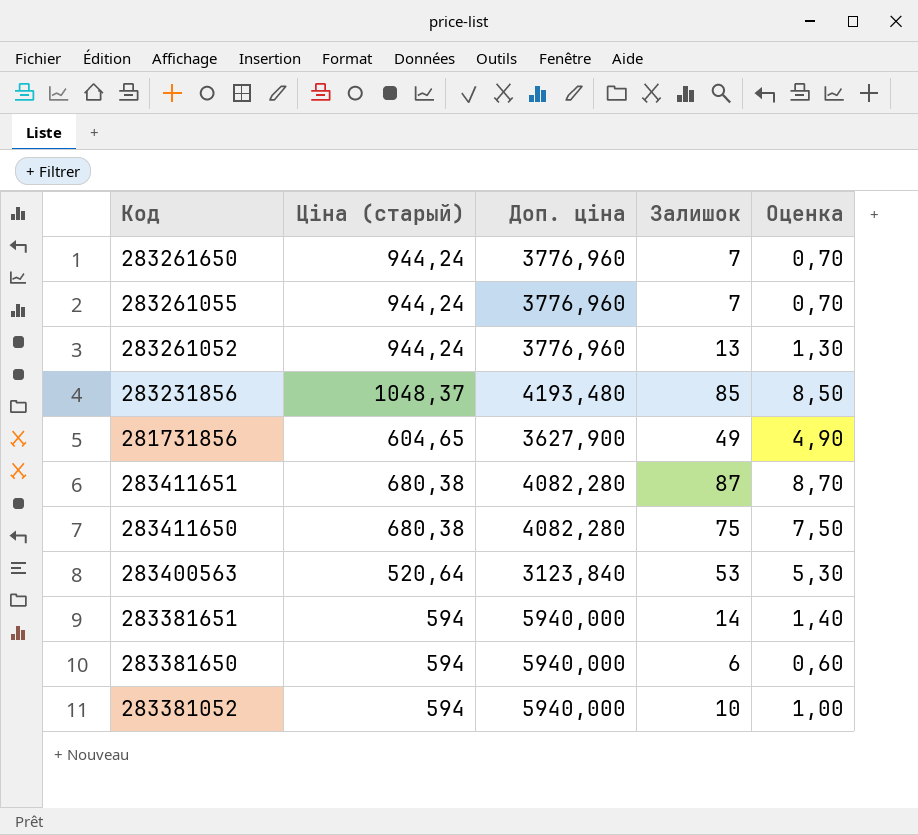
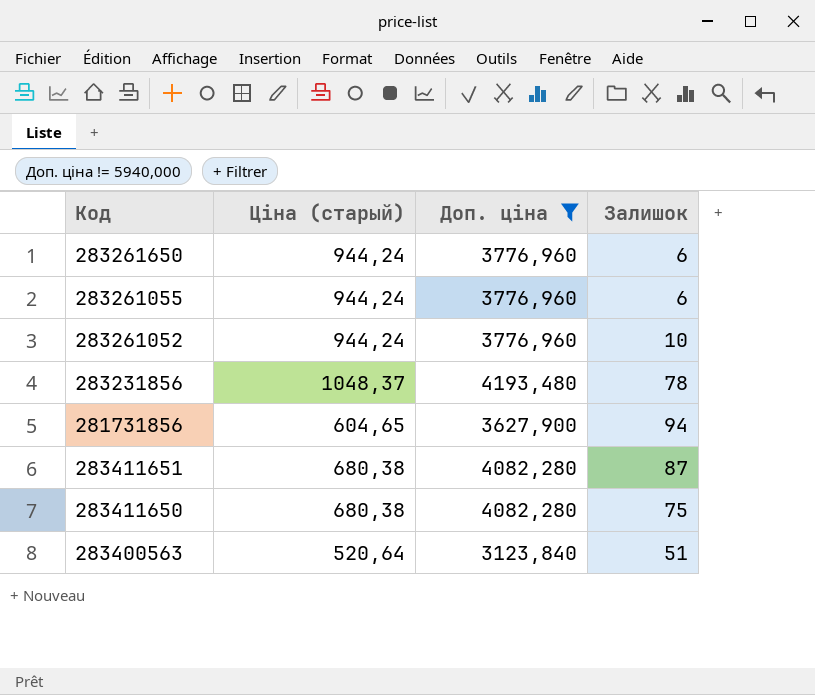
filter: none -> Доп. ціна != 5940,000
column Оценка | formula: [Залишок] * 0,1 -> none
283261650 | Залишок: 7 -> 6
283261055 | Залишок: 7 -> 6
283261052 | Залишок: 13 -> 10
283231856 | Залишок: 85 -> 78
281731856 | Залишок: 49 -> 94
283400563 | Залишок: 53 -> 51

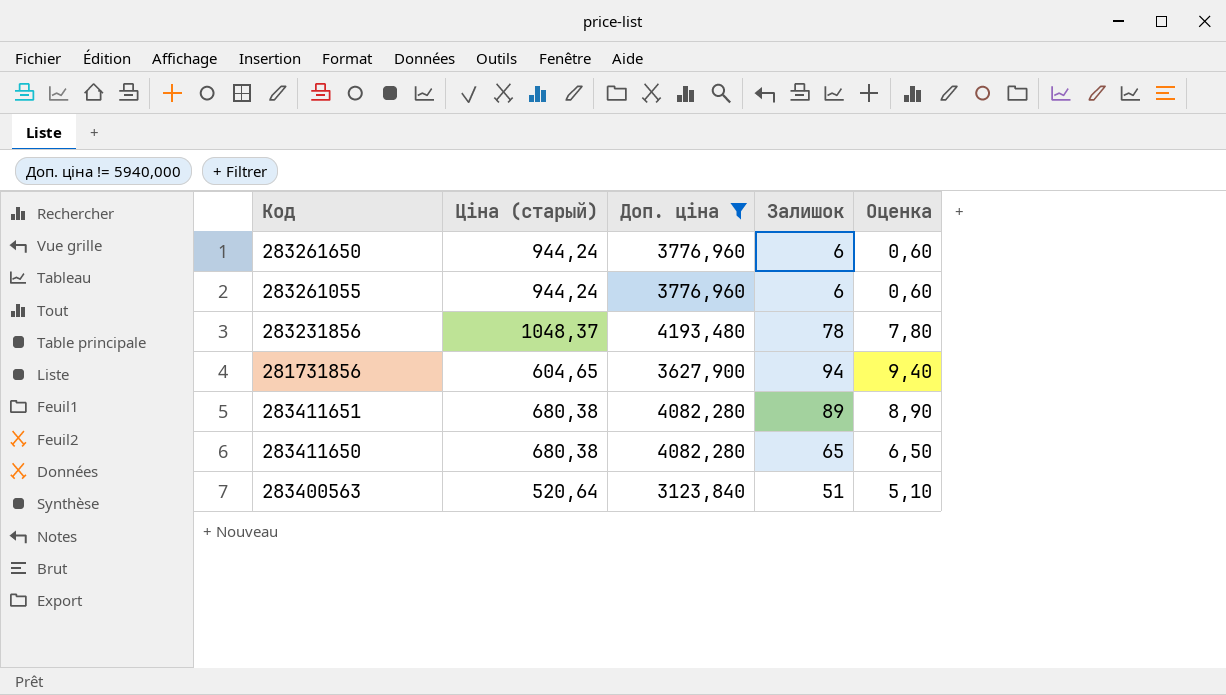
column Оценка | formula: none -> [Залишок] * 0,1
row 283261052: 944,24 | 3776,960 | 10 -> none
283411651 | Залишок: 87 -> 89
283411650 | Залишок: 75 -> 65

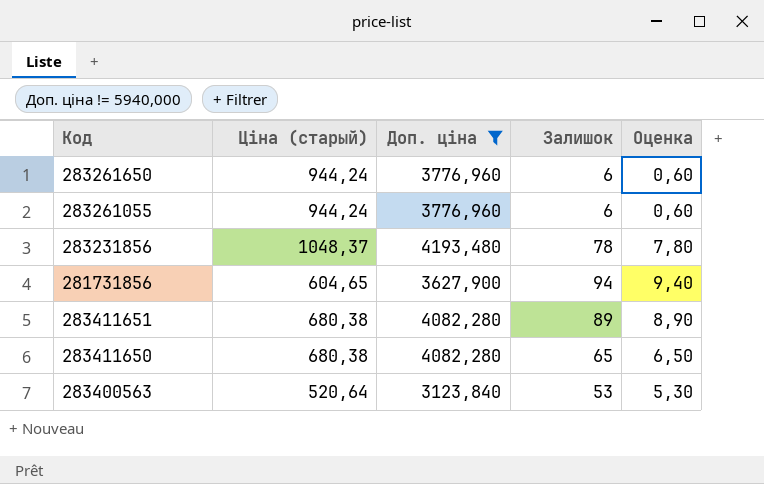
283400563 | Залишок: 51 -> 53
283400563 | Оценка: 5,10 -> 5,30

